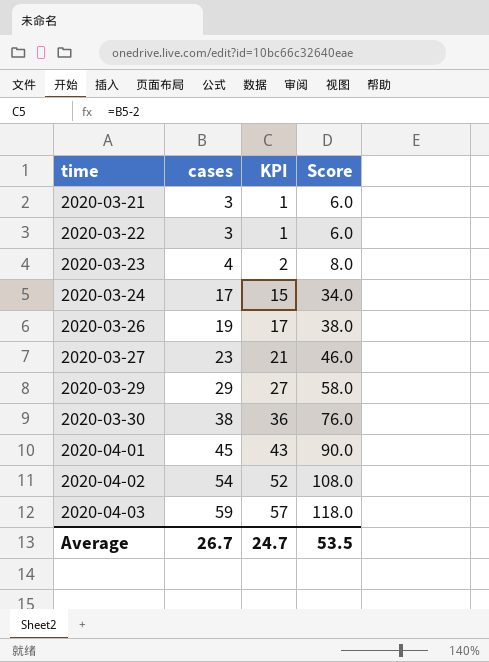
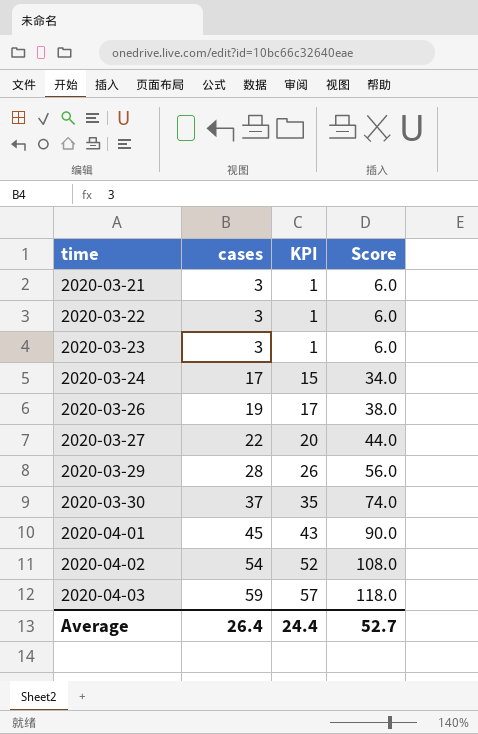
2020-03-23 | cases: 4 -> 3
2020-03-23 | KPI: 2 -> 1
2020-03-23 | Score: 8.0 -> 6.0
2020-03-27 | cases: 23 -> 22
2020-03-27 | KPI: 21 -> 20
2020-03-27 | Score: 46.0 -> 44.0
2020-03-29 | cases: 29 -> 28
2020-03-29 | KPI: 27 -> 26
2020-03-29 | Score: 58.0 -> 56.0
2020-03-30 | cases: 38 -> 37
2020-03-30 | KPI: 36 -> 35
2020-03-30 | Score: 76.0 -> 74.0
Average | cases: 26.7 -> 26.4
Average | KPI: 24.7 -> 24.4
Average | Score: 53.5 -> 52.7

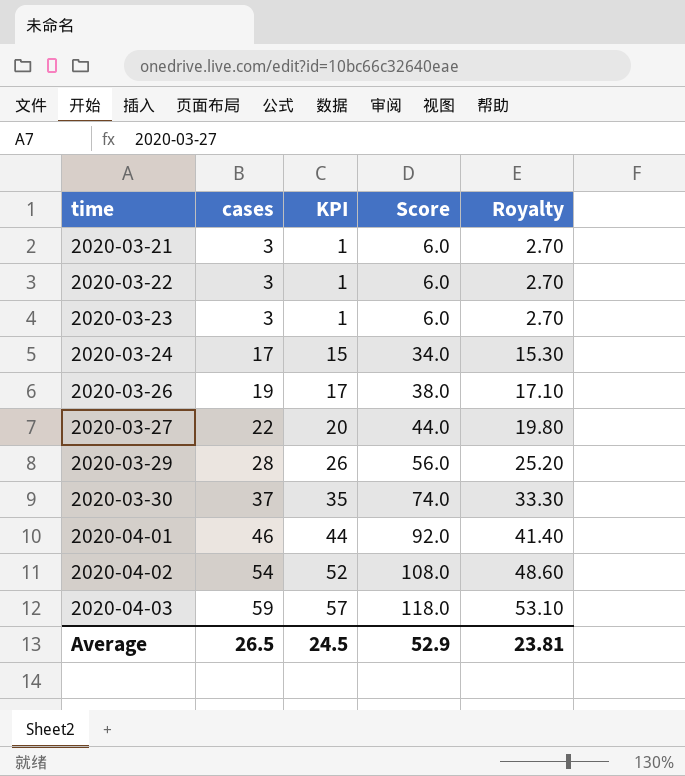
column Royalty | formula: none -> [cases] * 0.9
2020-04-01 | cases: 45 -> 46
2020-04-01 | KPI: 43 -> 44
2020-04-01 | Score: 90.0 -> 92.0
Average | cases: 26.4 -> 26.5
Average | KPI: 24.4 -> 24.5
Average | Score: 52.7 -> 52.9

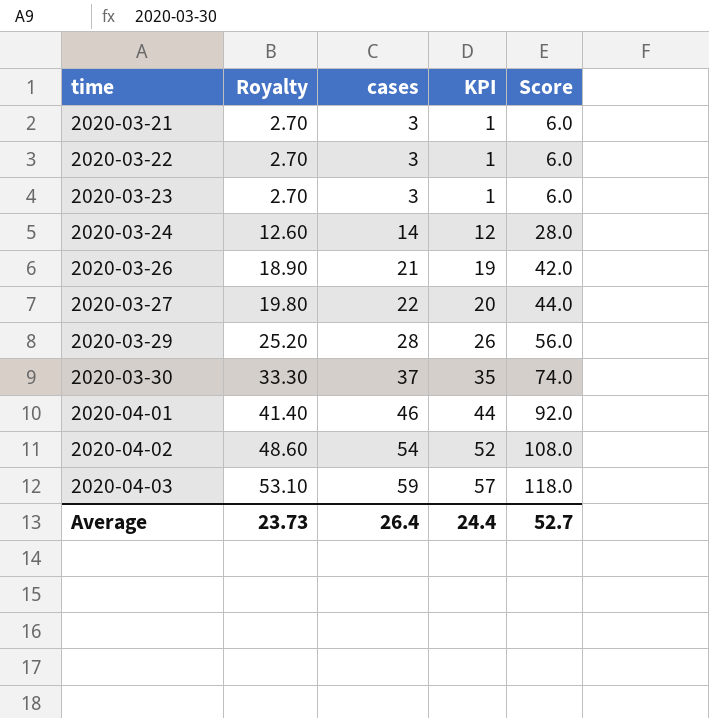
column Royalty | position: 5 -> 2
2020-03-24 | Royalty: 15.30 -> 12.60
2020-03-24 | cases: 17 -> 14
2020-03-24 | KPI: 15 -> 12
2020-03-24 | Score: 34.0 -> 28.0
2020-03-26 | Royalty: 17.10 -> 18.90
2020-03-26 | cases: 19 -> 21
2020-03-26 | KPI: 17 -> 19
2020-03-26 | Score: 38.0 -> 42.0
Average | Royalty: 23.81 -> 23.73
Average | cases: 26.5 -> 26.4
Average | KPI: 24.5 -> 24.4
Average | Score: 52.9 -> 52.7

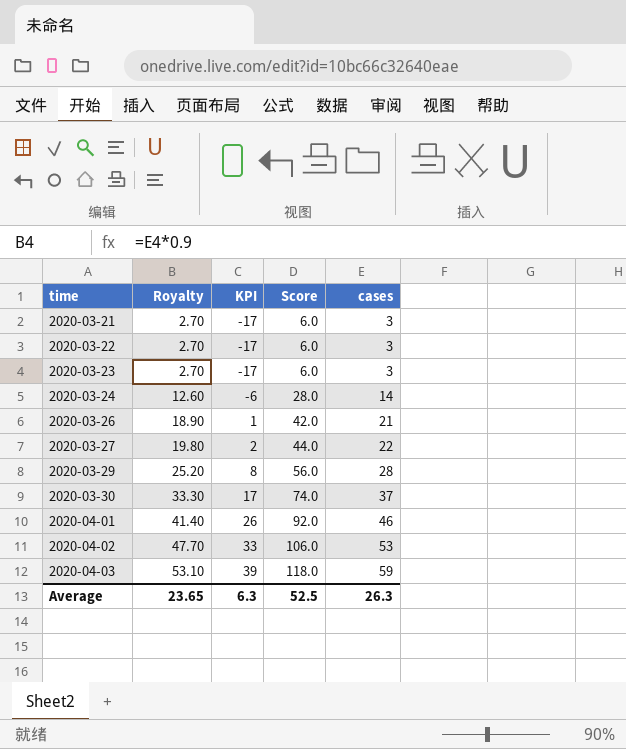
column KPI | formula: [cases] - 2 -> [cases] - 20
column cases | position: 3 -> 5
2020-04-02 | Royalty: 48.60 -> 47.70
2020-04-02 | Score: 108.0 -> 106.0
2020-04-02 | cases: 54 -> 53
Average | Royalty: 23.73 -> 23.65
Average | KPI: 24.4 -> 6.3
Average | Score: 52.7 -> 52.5
Average | cases: 26.4 -> 26.3

